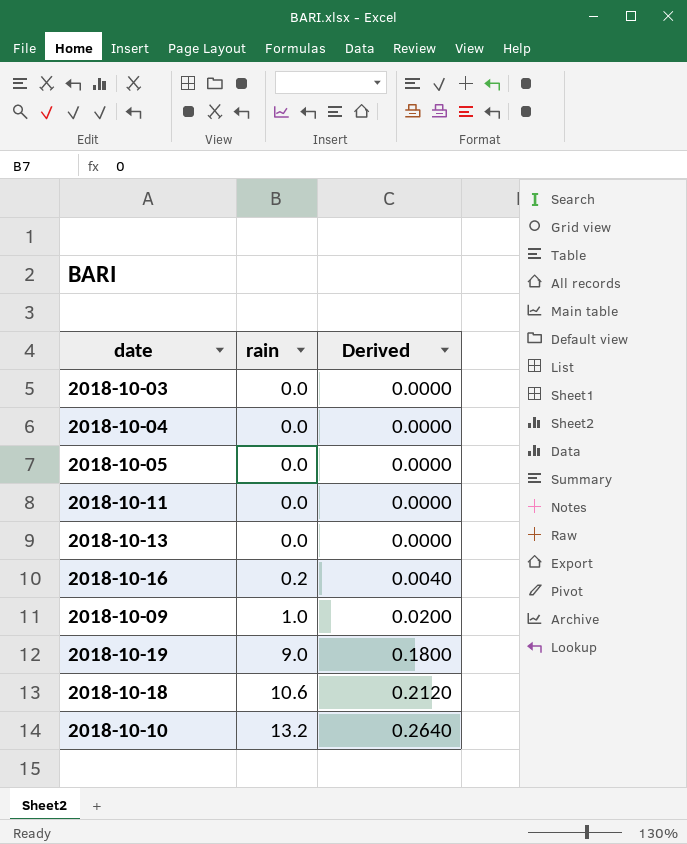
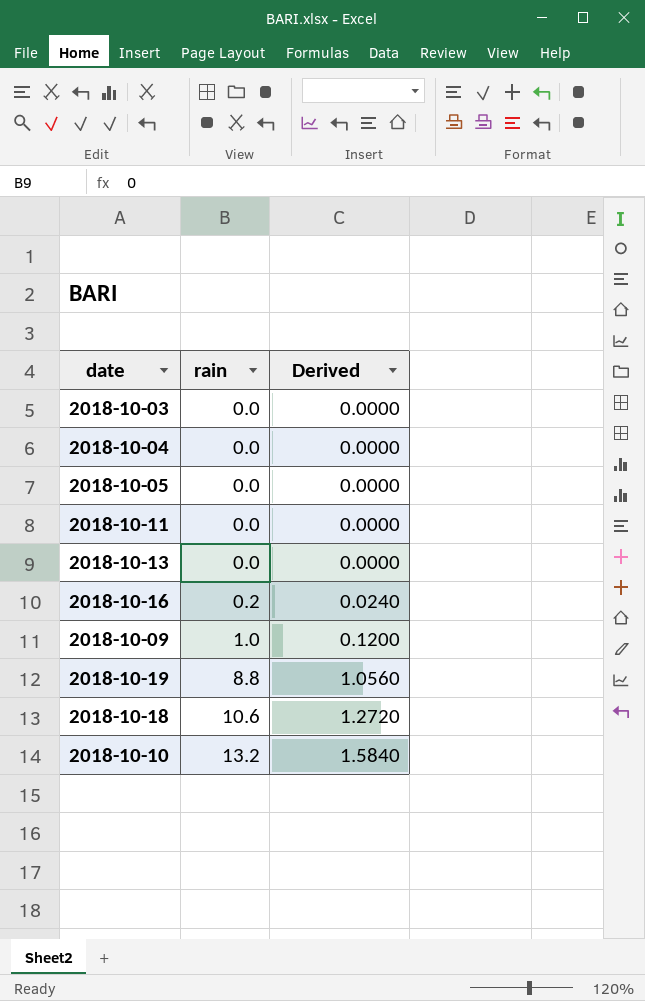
column Derived | formula: [rain] * 0.02 -> [rain] * 0.12
2018-10-19 | rain: 9.0 -> 8.8

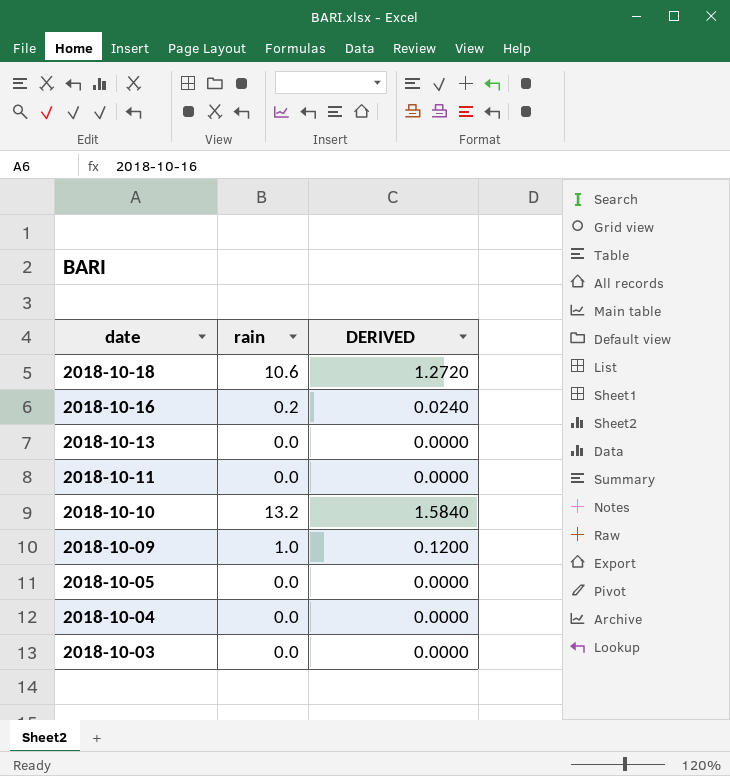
row order: rain ascending -> date descending
column name: Derived -> DERIVED
row 2018-10-19: 8.8 | 1.0560 -> none

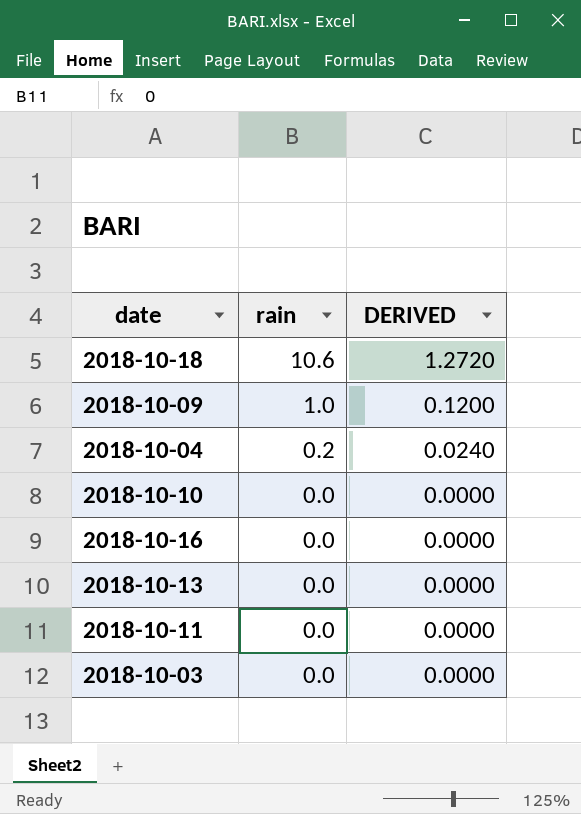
row order: date descending -> rain descending
row 2018-10-05: 0.0 | 0.0000 -> none
2018-10-04 | rain: 0.0 -> 0.2
2018-10-04 | DERIVED: 0.0000 -> 0.0240
2018-10-10 | rain: 13.2 -> 0.0
2018-10-10 | DERIVED: 1.5840 -> 0.0000
2018-10-16 | rain: 0.2 -> 0.0
2018-10-16 | DERIVED: 0.0240 -> 0.0000

